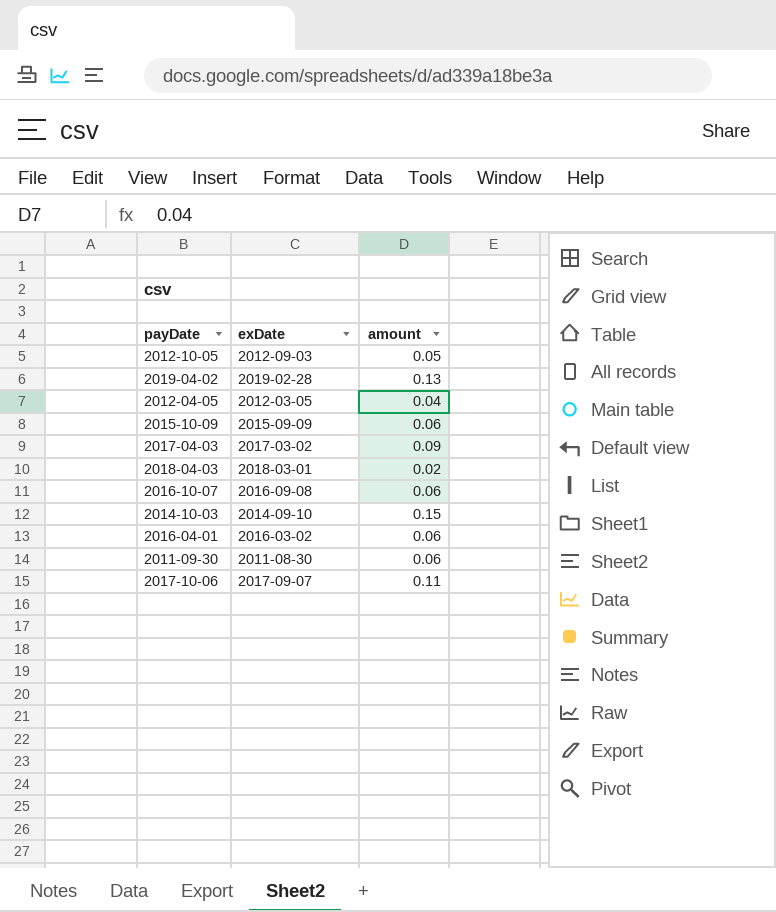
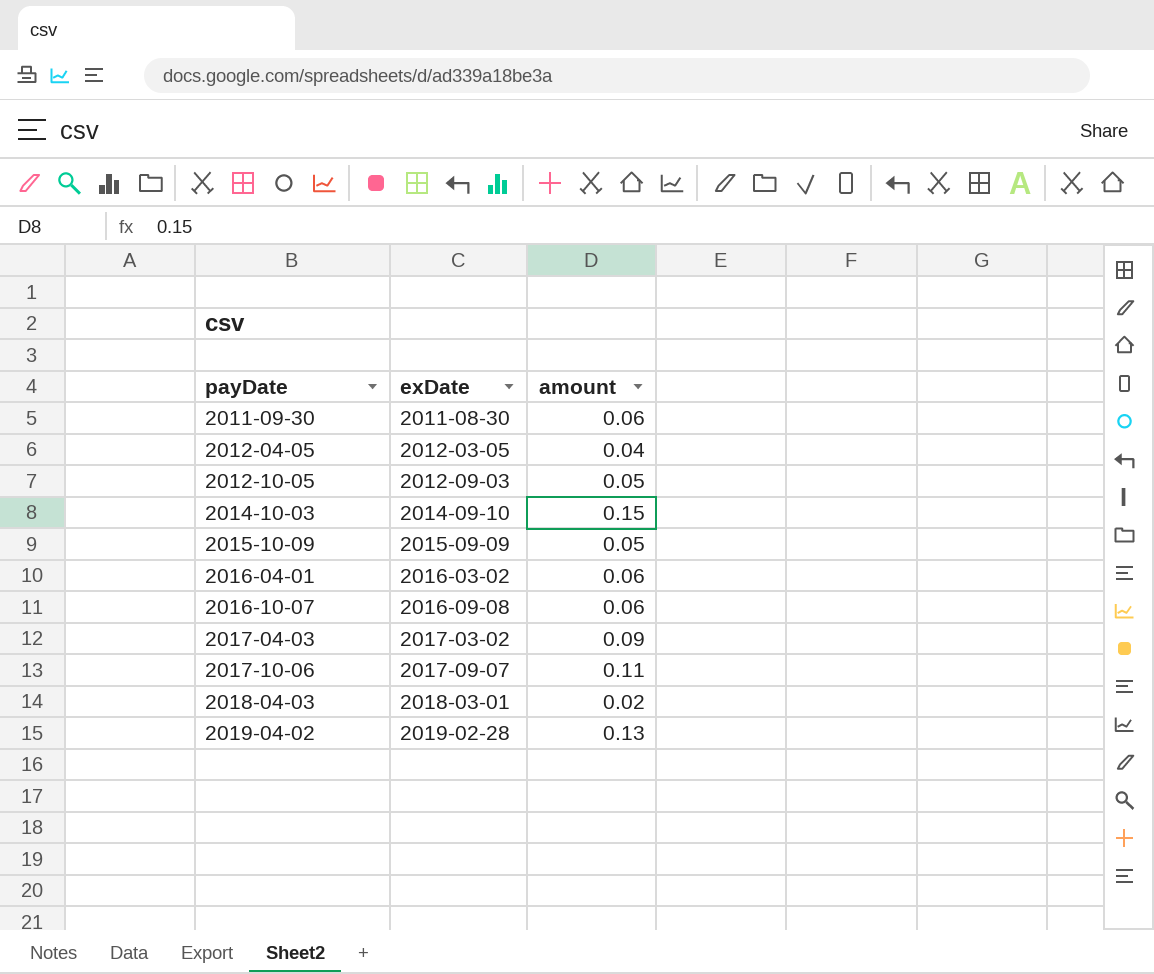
row order: none -> payDate ascending
2015-10-09 | amount: 0.06 -> 0.05

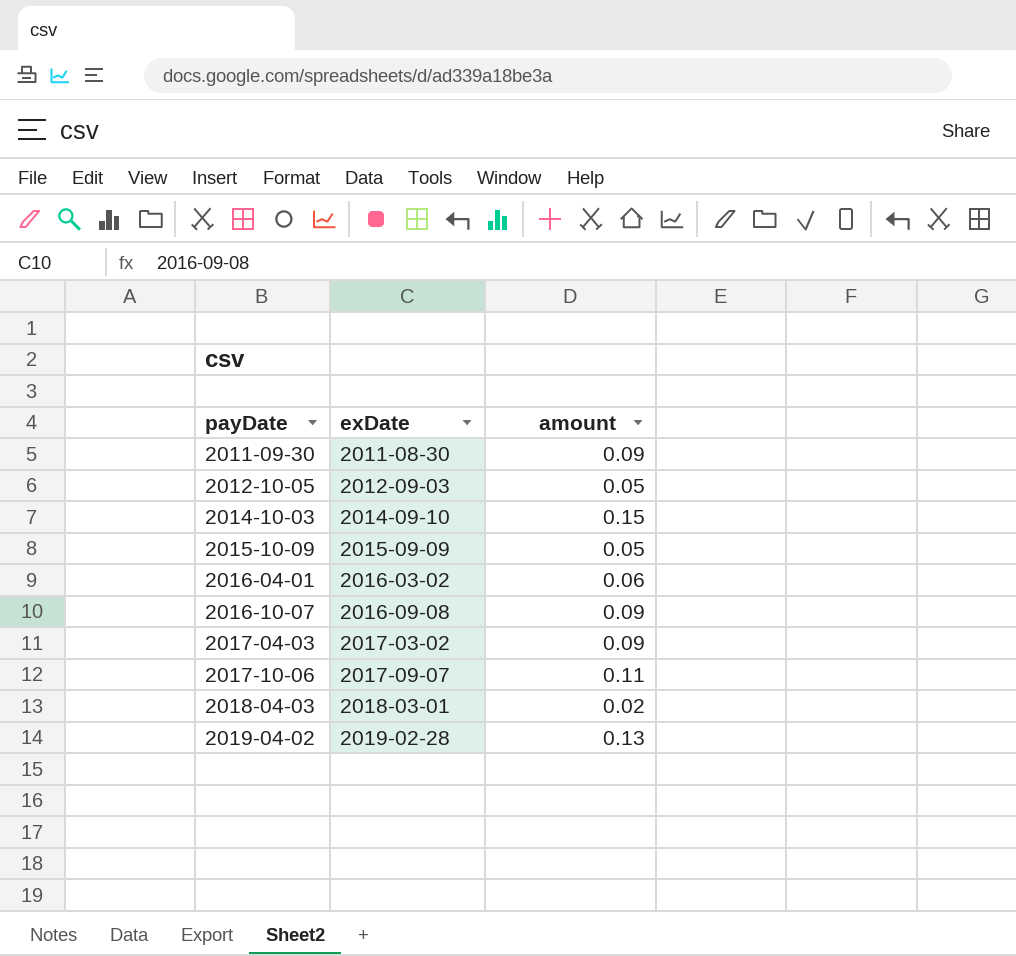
row 2012-04-05: 2012-03-05 | 0.04 -> none
2011-09-30 | amount: 0.06 -> 0.09
2016-10-07 | amount: 0.06 -> 0.09

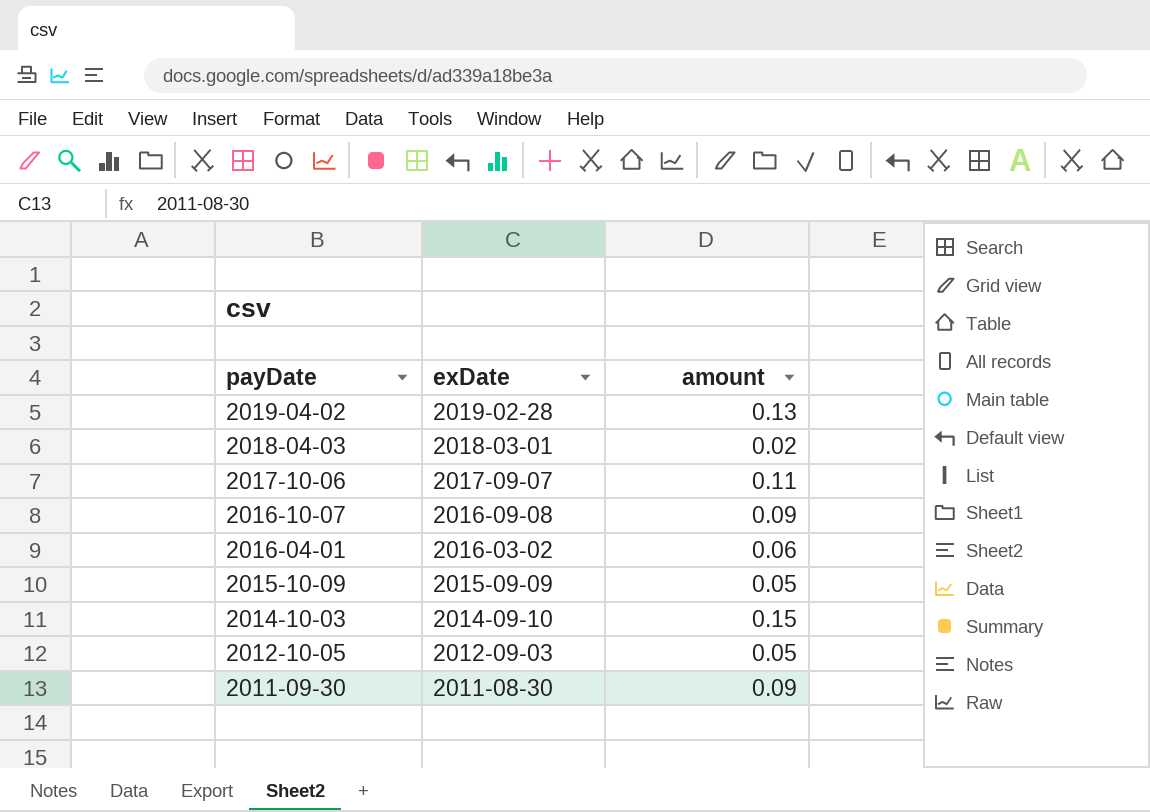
row order: payDate ascending -> payDate descending
row 2017-04-03: 2017-03-02 | 0.09 -> none

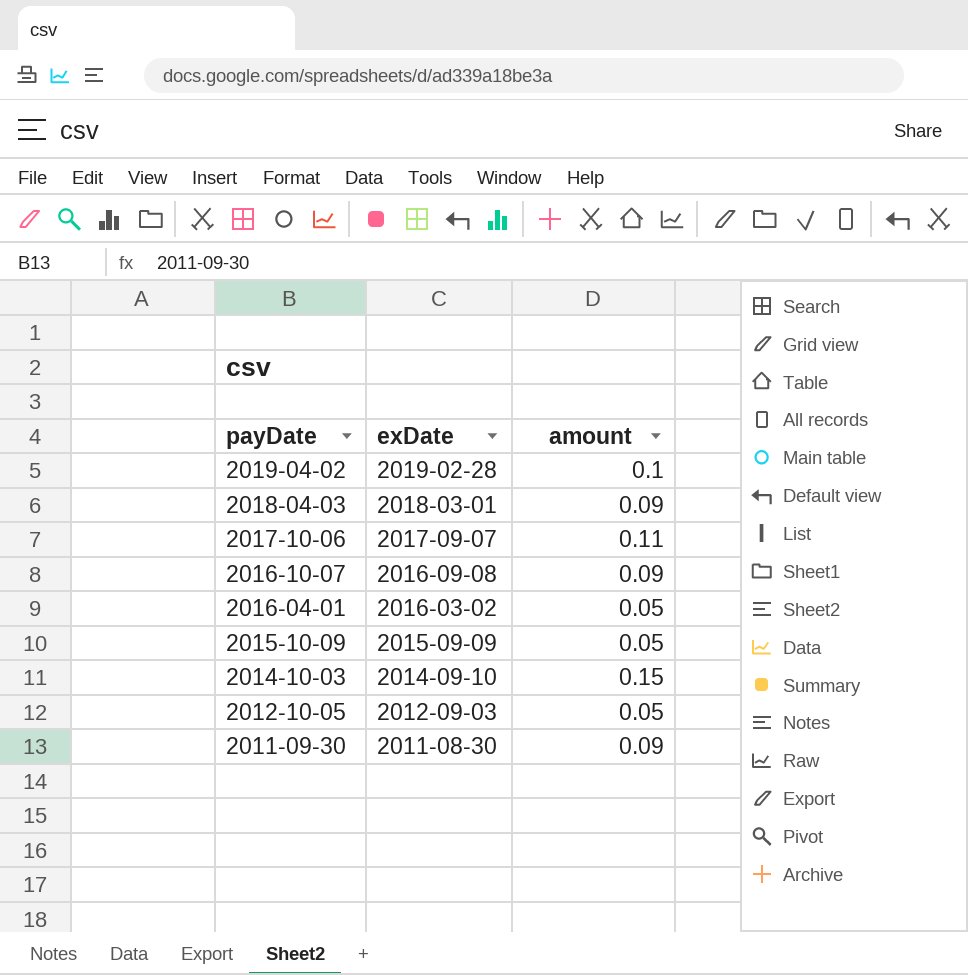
2019-04-02 | amount: 0.13 -> 0.1
2018-04-03 | amount: 0.02 -> 0.09
2016-04-01 | amount: 0.06 -> 0.05

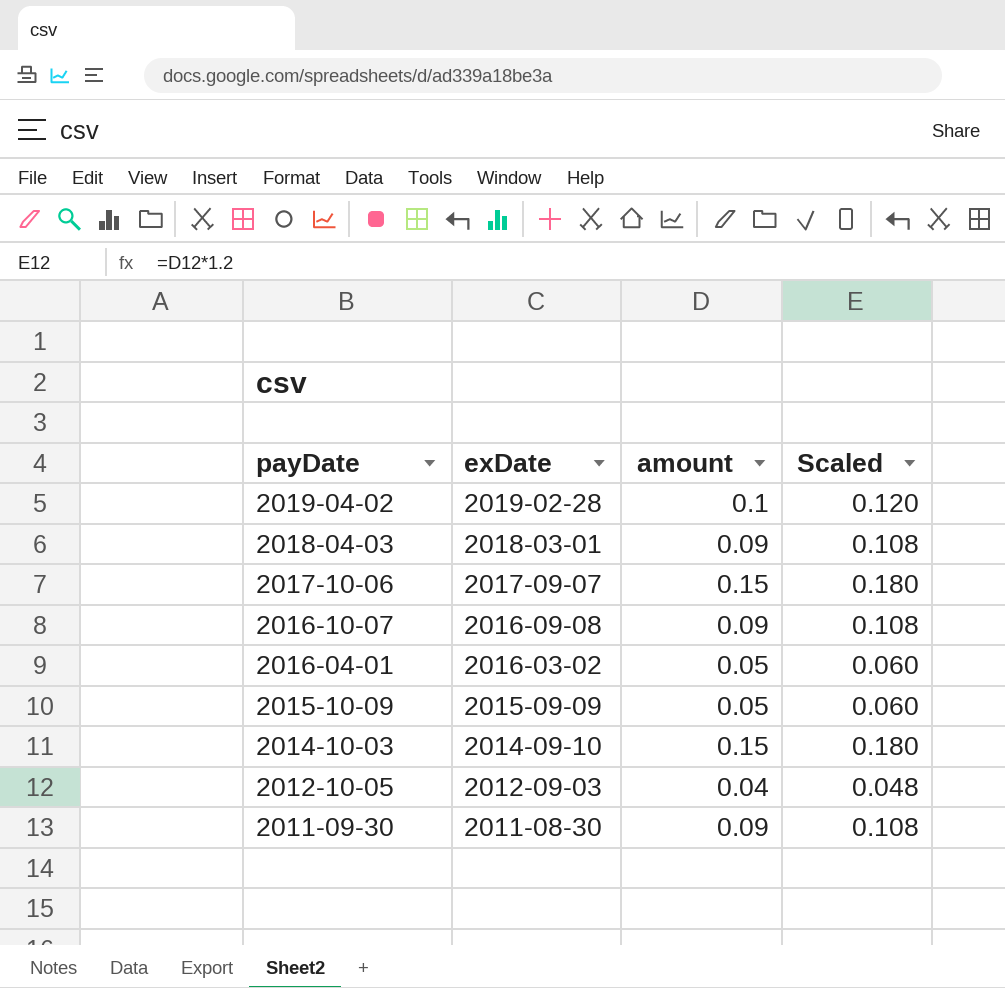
column Scaled | formula: none -> [amount] * 1.2
2017-10-06 | amount: 0.11 -> 0.15
2012-10-05 | amount: 0.05 -> 0.04

